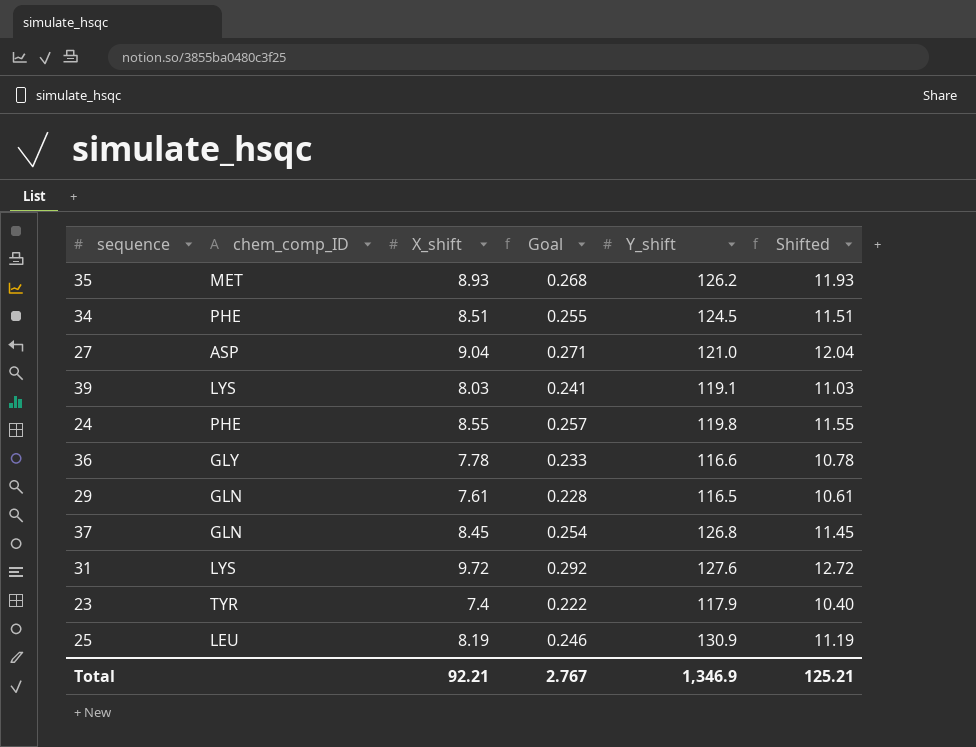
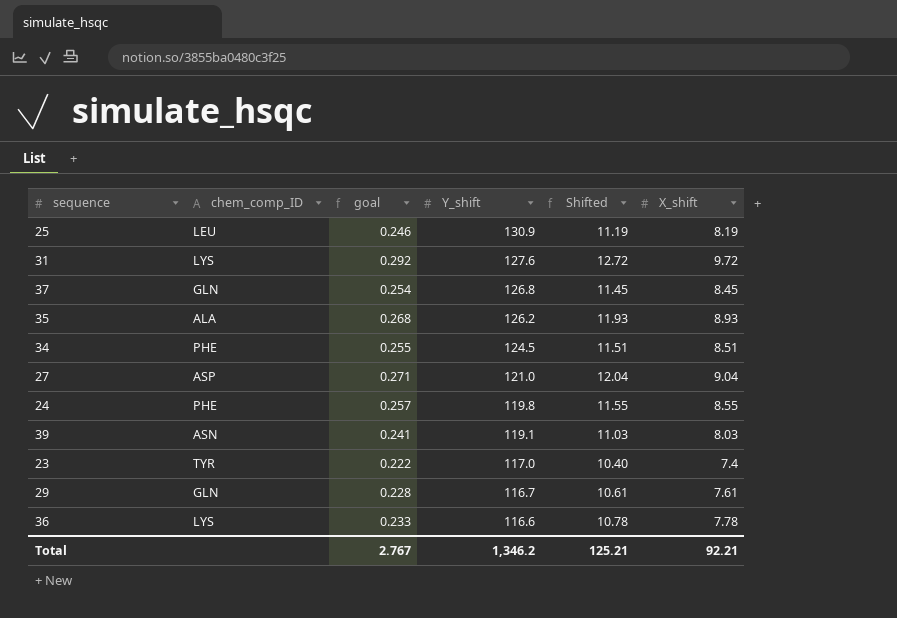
row order: none -> Y_shift descending
column name: Goal -> goal
column X_shift | position: 3 -> 6
35 | chem_comp_ID: MET -> ALA
39 | chem_comp_ID: LYS -> ASN
23 | Y_shift: 117.9 -> 117.0
29 | Y_shift: 116.5 -> 116.7
36 | chem_comp_ID: GLY -> LYS
Total | Y_shift: 1,346.9 -> 1,346.2

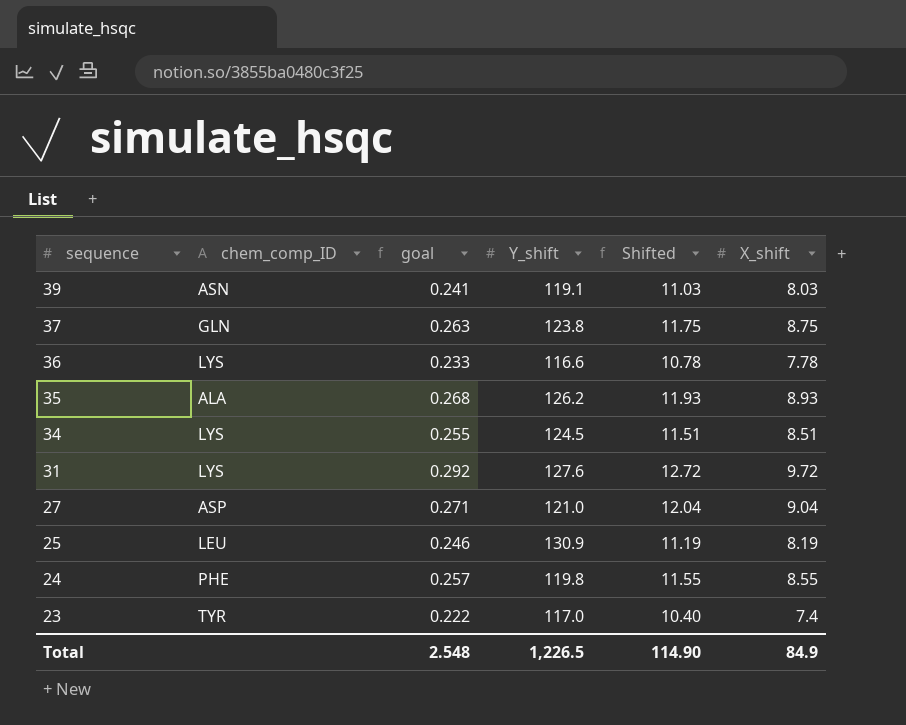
row order: Y_shift descending -> sequence descending
row 29: GLN | 0.228 | 116.7 | 10.61 | 7.61 -> none
37 | goal: 0.254 -> 0.263
37 | Y_shift: 126.8 -> 123.8
37 | Shifted: 11.45 -> 11.75
37 | X_shift: 8.45 -> 8.75
34 | chem_comp_ID: PHE -> LYS
Total | goal: 2.767 -> 2.548
Total | Y_shift: 1,346.2 -> 1,226.5
Total | Shifted: 125.21 -> 114.90
Total | X_shift: 92.21 -> 84.9

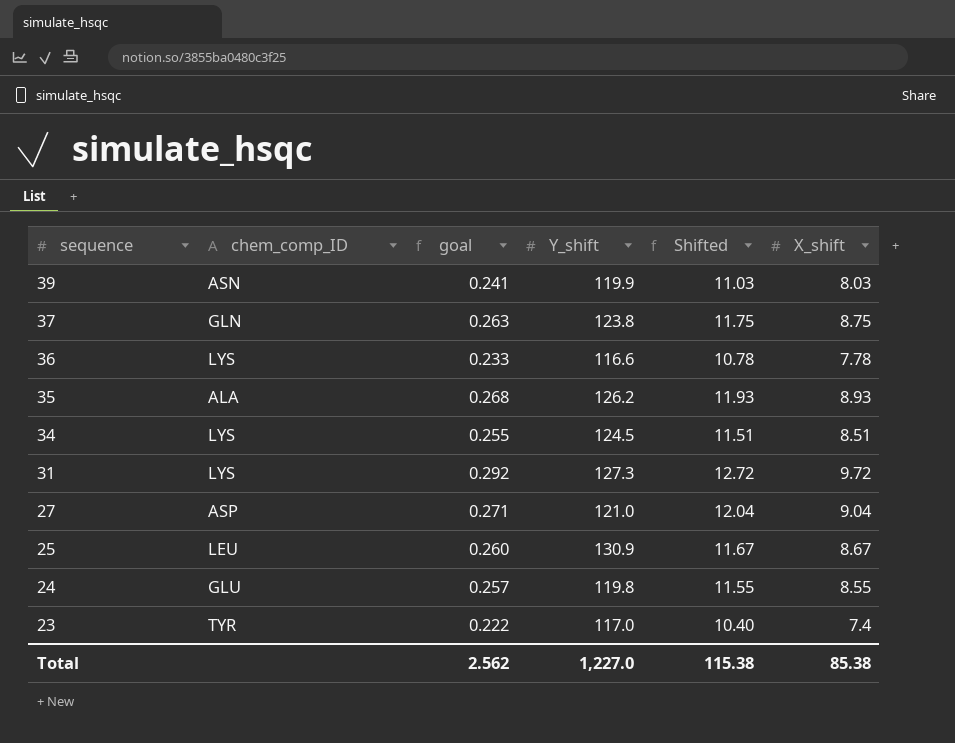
39 | Y_shift: 119.1 -> 119.9
31 | Y_shift: 127.6 -> 127.3
25 | goal: 0.246 -> 0.260
25 | Shifted: 11.19 -> 11.67
25 | X_shift: 8.19 -> 8.67
24 | chem_comp_ID: PHE -> GLU
Total | goal: 2.548 -> 2.562
Total | Y_shift: 1,226.5 -> 1,227.0
Total | Shifted: 114.90 -> 115.38
Total | X_shift: 84.9 -> 85.38

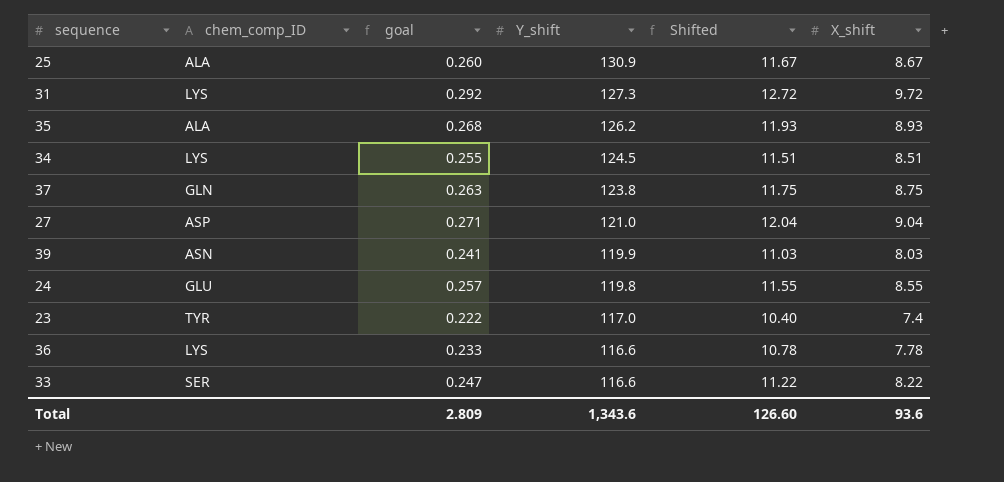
row order: sequence descending -> Y_shift descending
25 | chem_comp_ID: LEU -> ALA
row 33: none -> SER | 0.247 | 116.6 | 11.22 | 8.22
Total | goal: 2.562 -> 2.809
Total | Y_shift: 1,227.0 -> 1,343.6
Total | Shifted: 115.38 -> 126.60
Total | X_shift: 85.38 -> 93.6

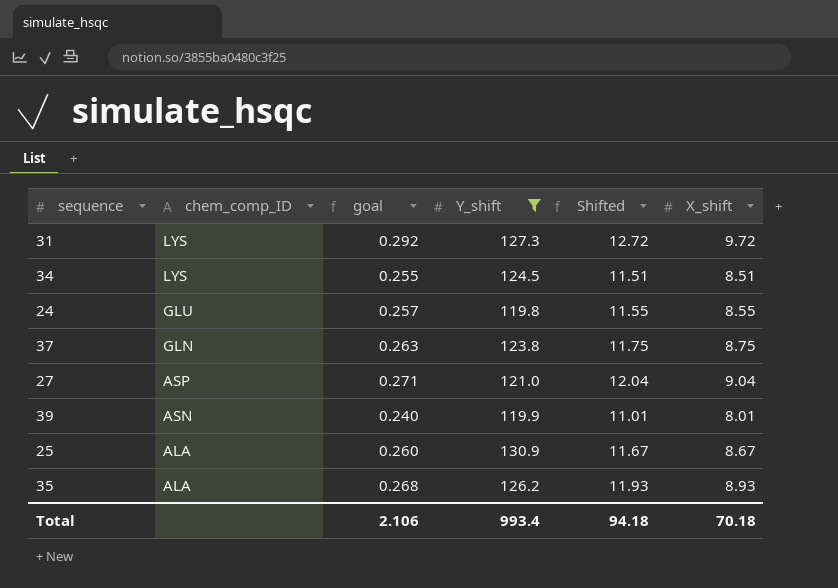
filter: none -> Y_shift >= 119.8
row order: Y_shift descending -> chem_comp_ID descending
39 | goal: 0.241 -> 0.240
39 | Shifted: 11.03 -> 11.01
39 | X_shift: 8.03 -> 8.01
Total | goal: 2.809 -> 2.106
Total | Y_shift: 1,343.6 -> 993.4
Total | Shifted: 126.60 -> 94.18
Total | X_shift: 93.6 -> 70.18

